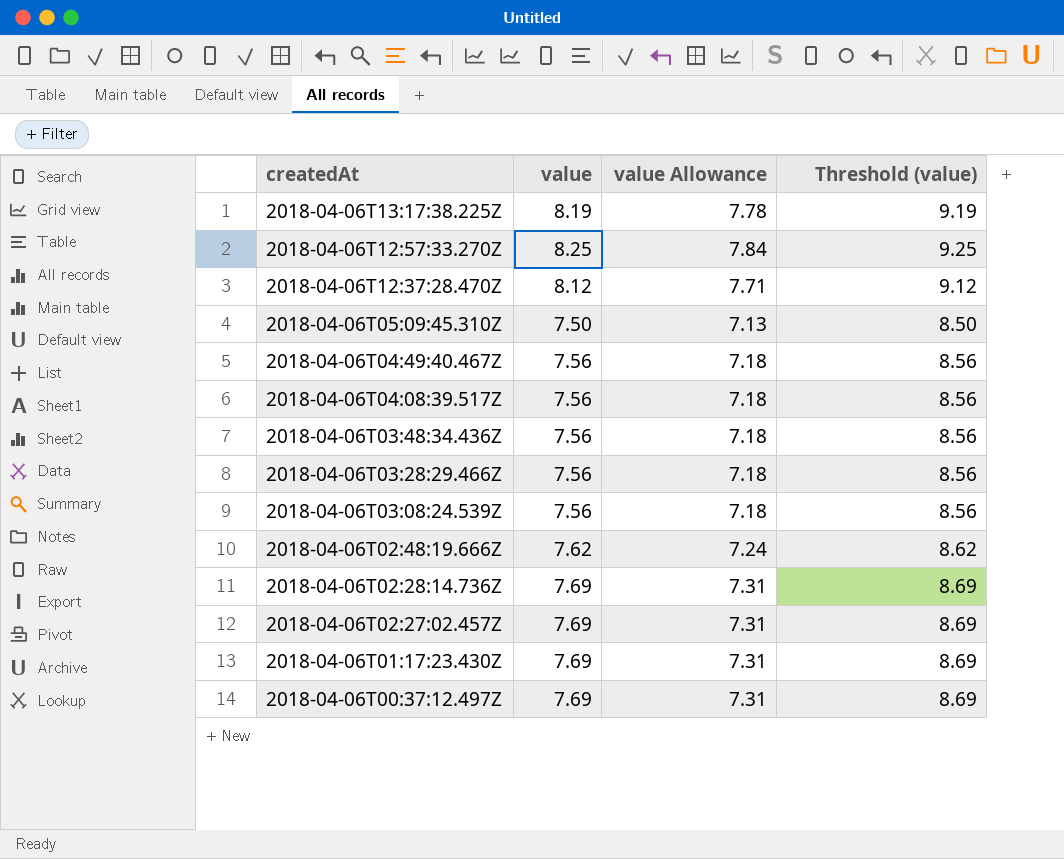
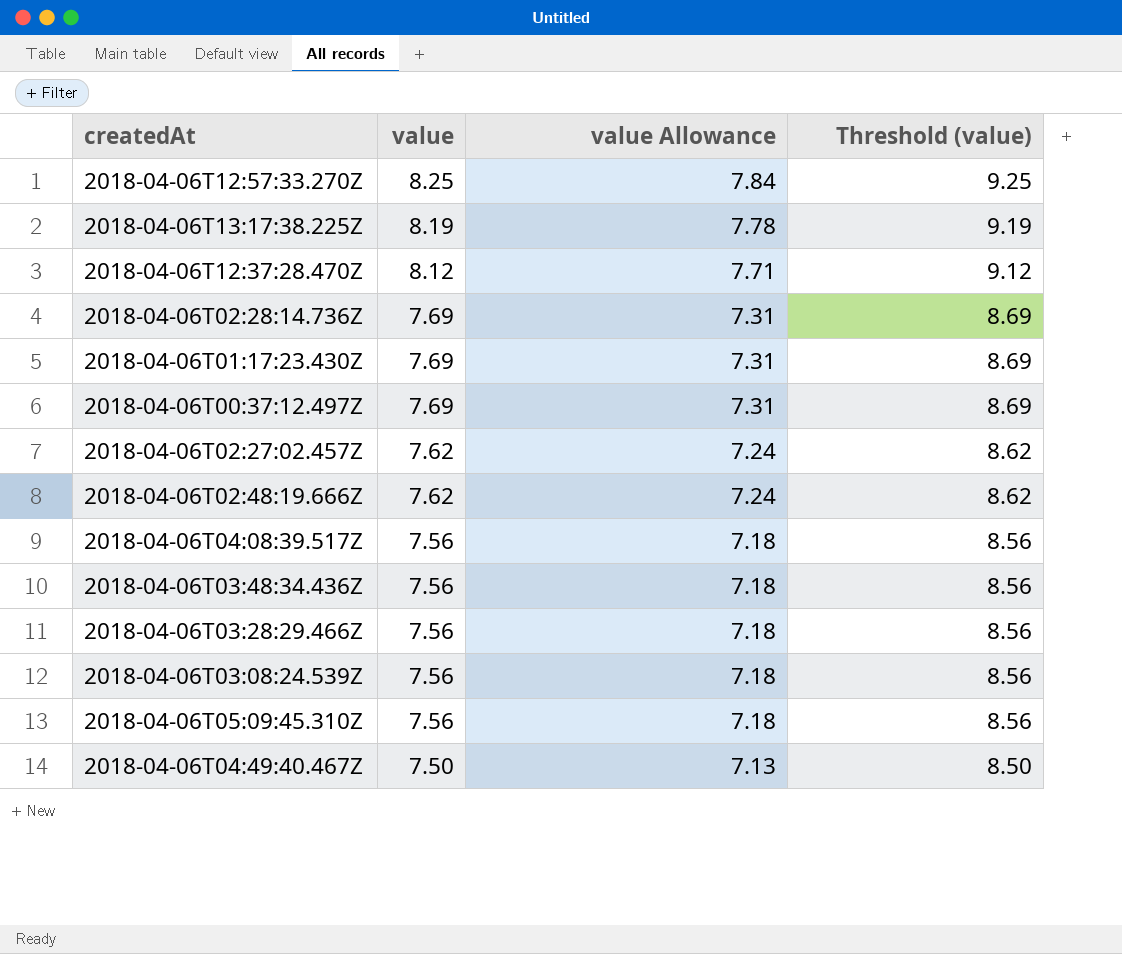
row order: createdAt descending -> value descending
2018-04-06T02:27:02.457Z | value: 7.69 -> 7.62
2018-04-06T02:27:02.457Z | value Allowance: 7.31 -> 7.24
2018-04-06T02:27:02.457Z | Threshold (value): 8.69 -> 8.62
2018-04-06T05:09:45.310Z | value: 7.50 -> 7.56
2018-04-06T05:09:45.310Z | value Allowance: 7.13 -> 7.18
2018-04-06T05:09:45.310Z | Threshold (value): 8.50 -> 8.56
2018-04-06T04:49:40.467Z | value: 7.56 -> 7.50
2018-04-06T04:49:40.467Z | value Allowance: 7.18 -> 7.13
2018-04-06T04:49:40.467Z | Threshold (value): 8.56 -> 8.50

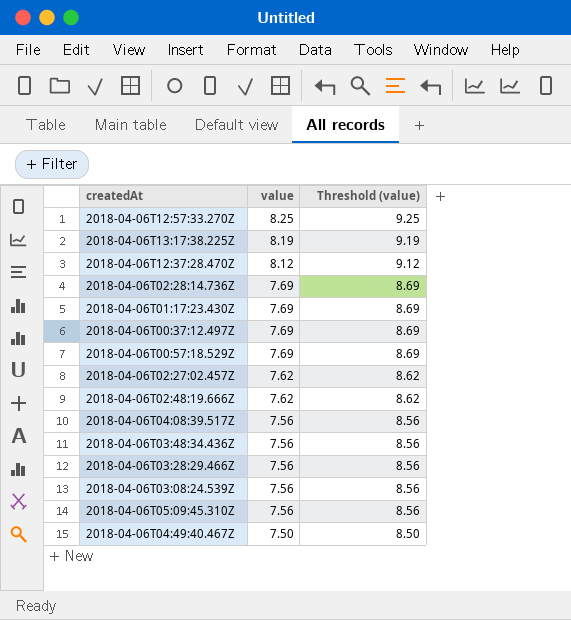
column value Allowance | formula: [value] * 0.95 -> none
row 2018-04-06T00:57:18.529Z: none -> 7.69 | 8.69

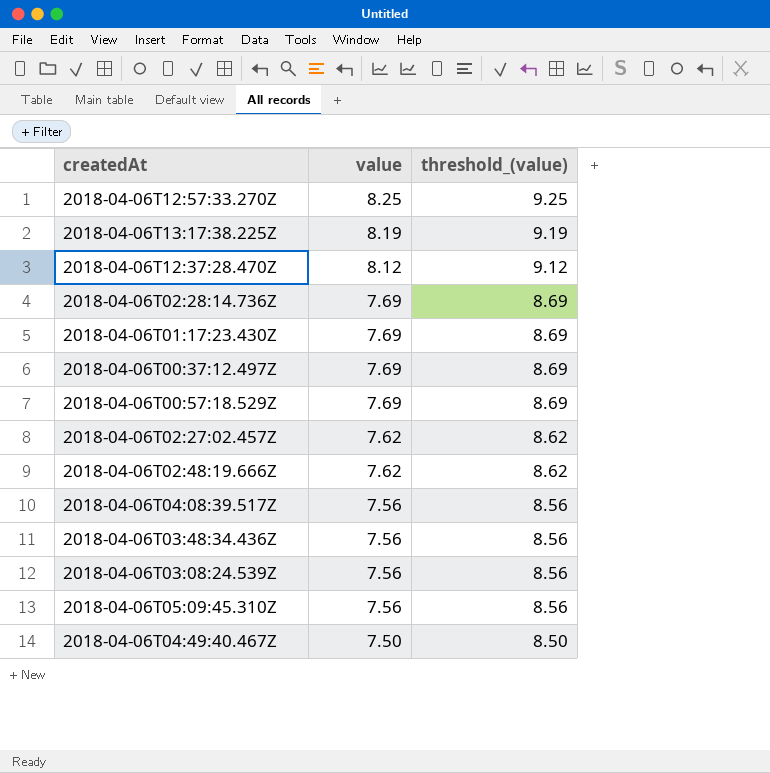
column name: Threshold (value) -> threshold_(value)
row 2018-04-06T03:28:29.466Z: 7.56 | 8.56 -> none

